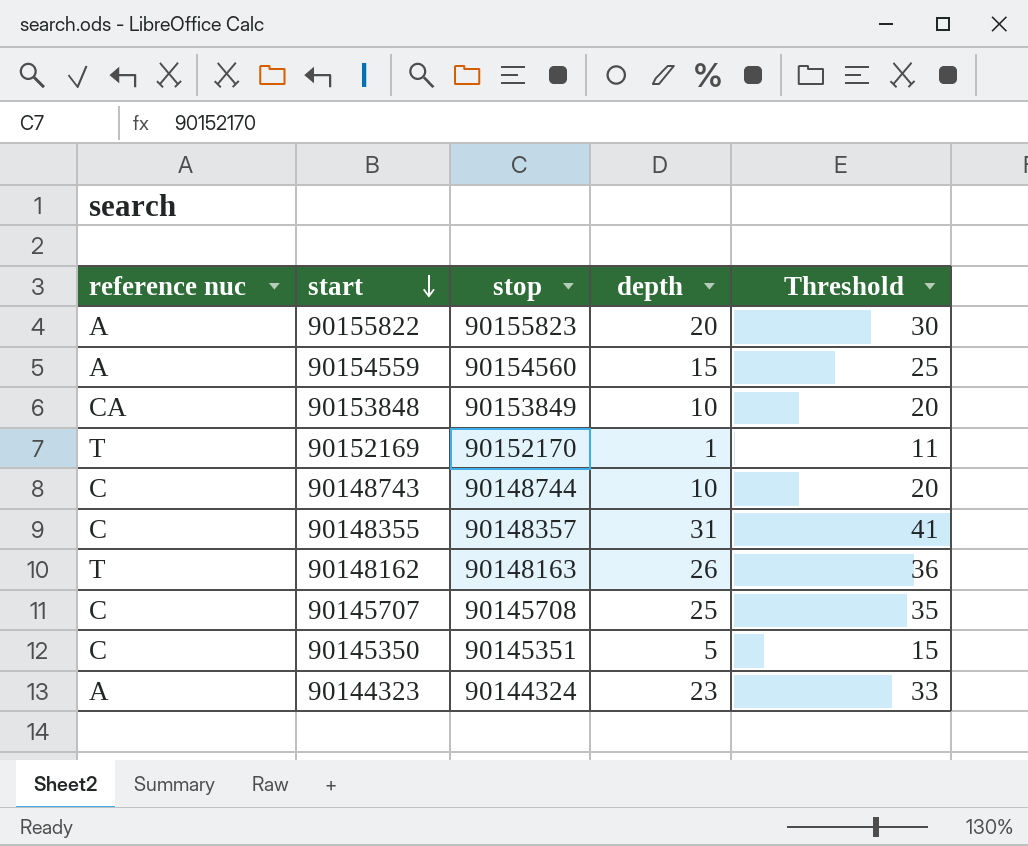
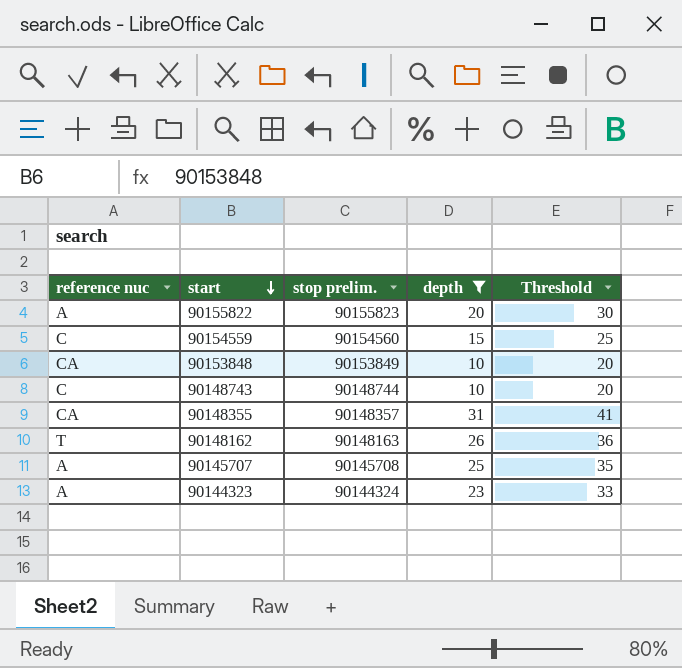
filter: none -> depth >= 10
column name: stop -> stop prelim.
90154559 | reference nuc: A -> C
90148355 | reference nuc: C -> CA
90145707 | reference nuc: C -> A

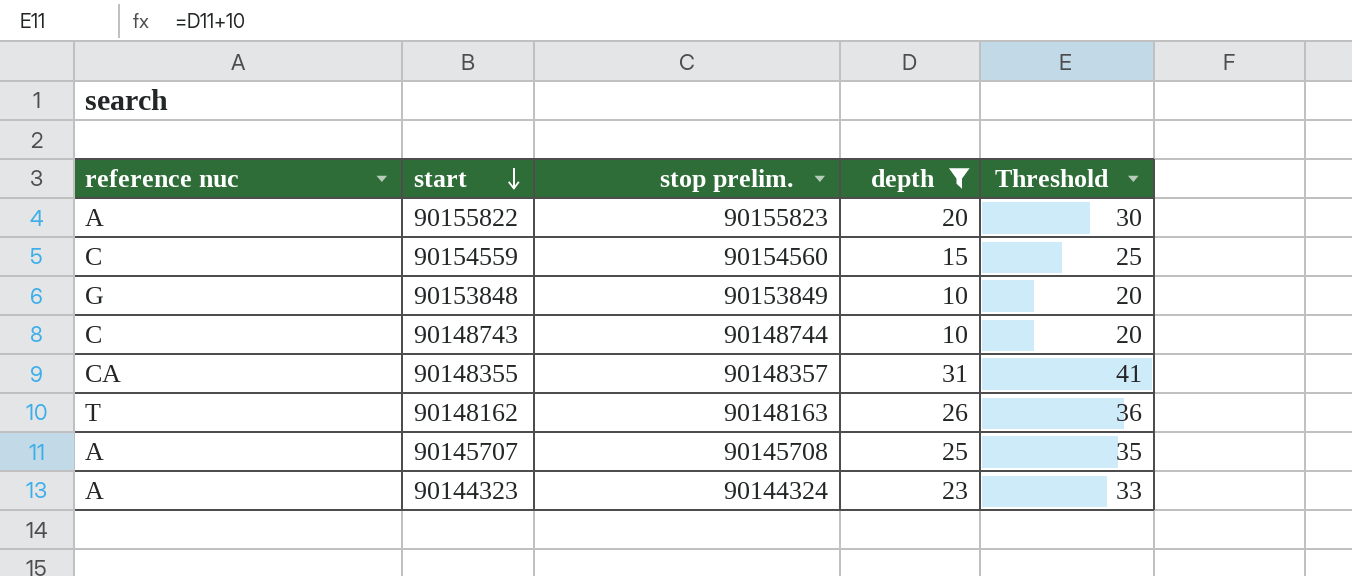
90153848 | reference nuc: CA -> G

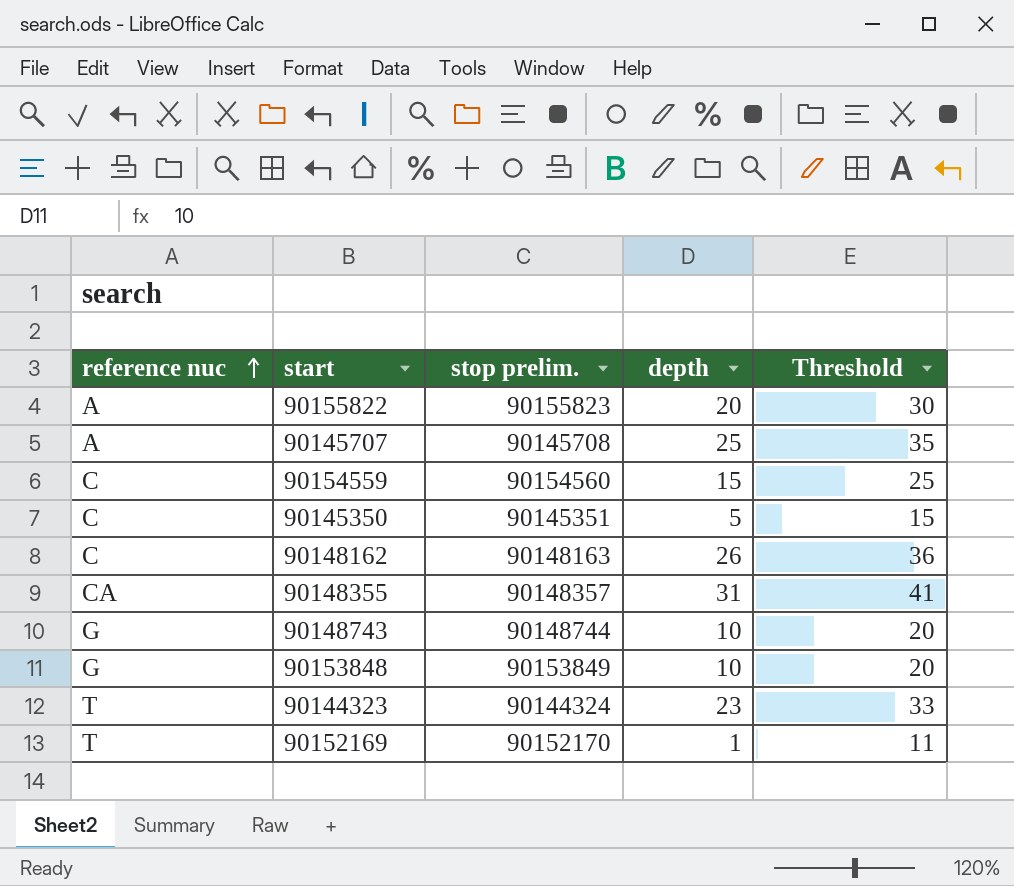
filter: depth >= 10 -> none
row order: start descending -> reference nuc ascending
90148162 | reference nuc: T -> C
90148743 | reference nuc: C -> G
90144323 | reference nuc: A -> T

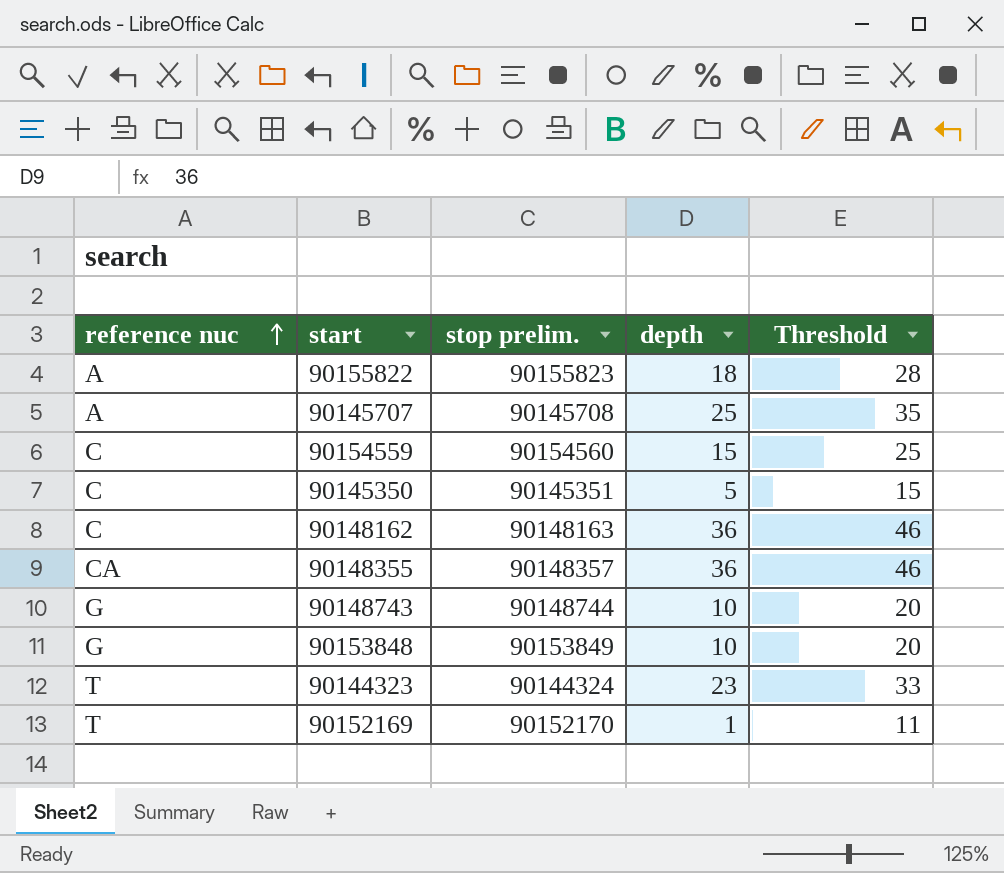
90155822 | depth: 20 -> 18
90155822 | Threshold: 30 -> 28
90148162 | depth: 26 -> 36
90148162 | Threshold: 36 -> 46
90148355 | depth: 31 -> 36
90148355 | Threshold: 41 -> 46

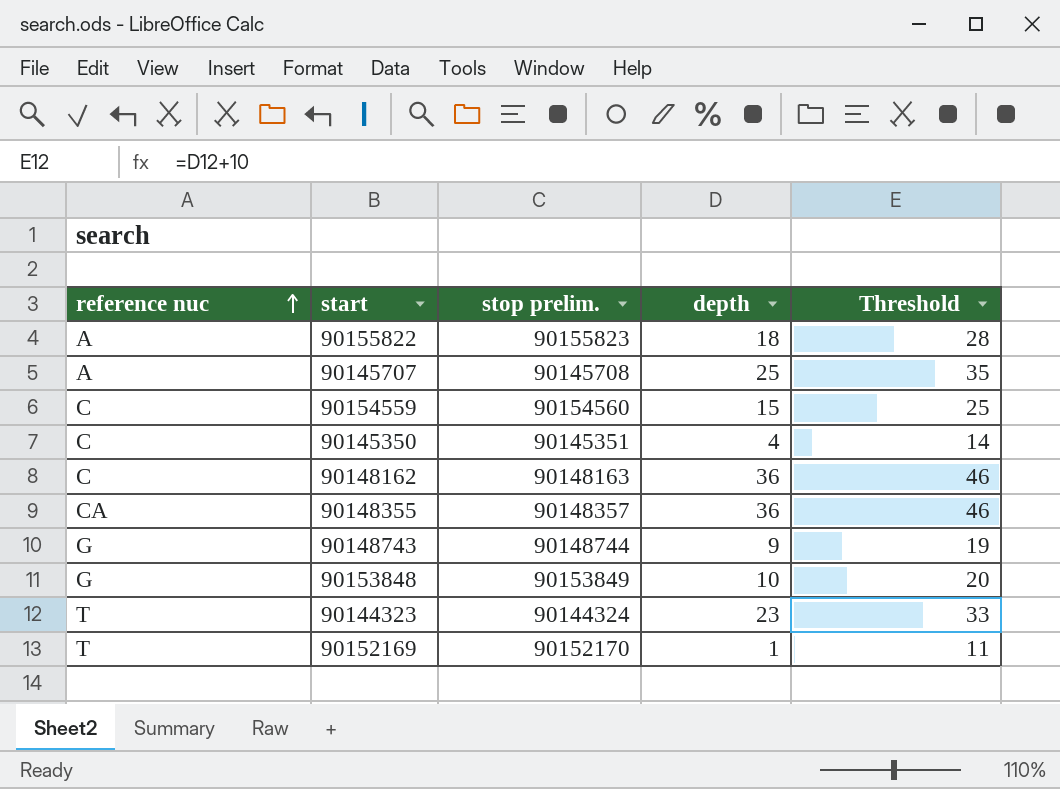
90145350 | depth: 5 -> 4
90145350 | Threshold: 15 -> 14
90148743 | depth: 10 -> 9
90148743 | Threshold: 20 -> 19

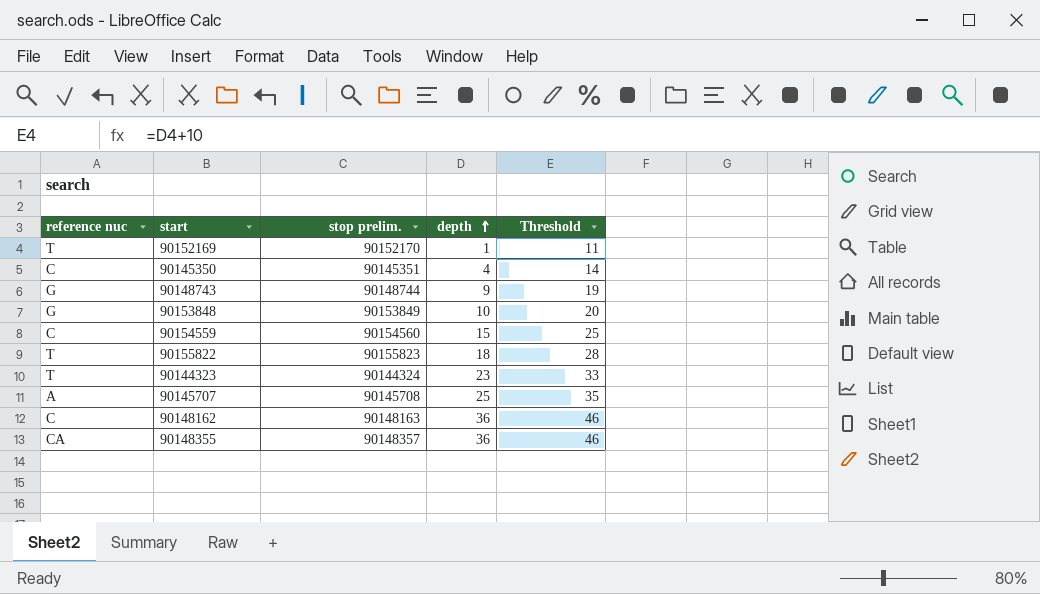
row order: reference nuc ascending -> depth ascending
90155822 | reference nuc: A -> T

